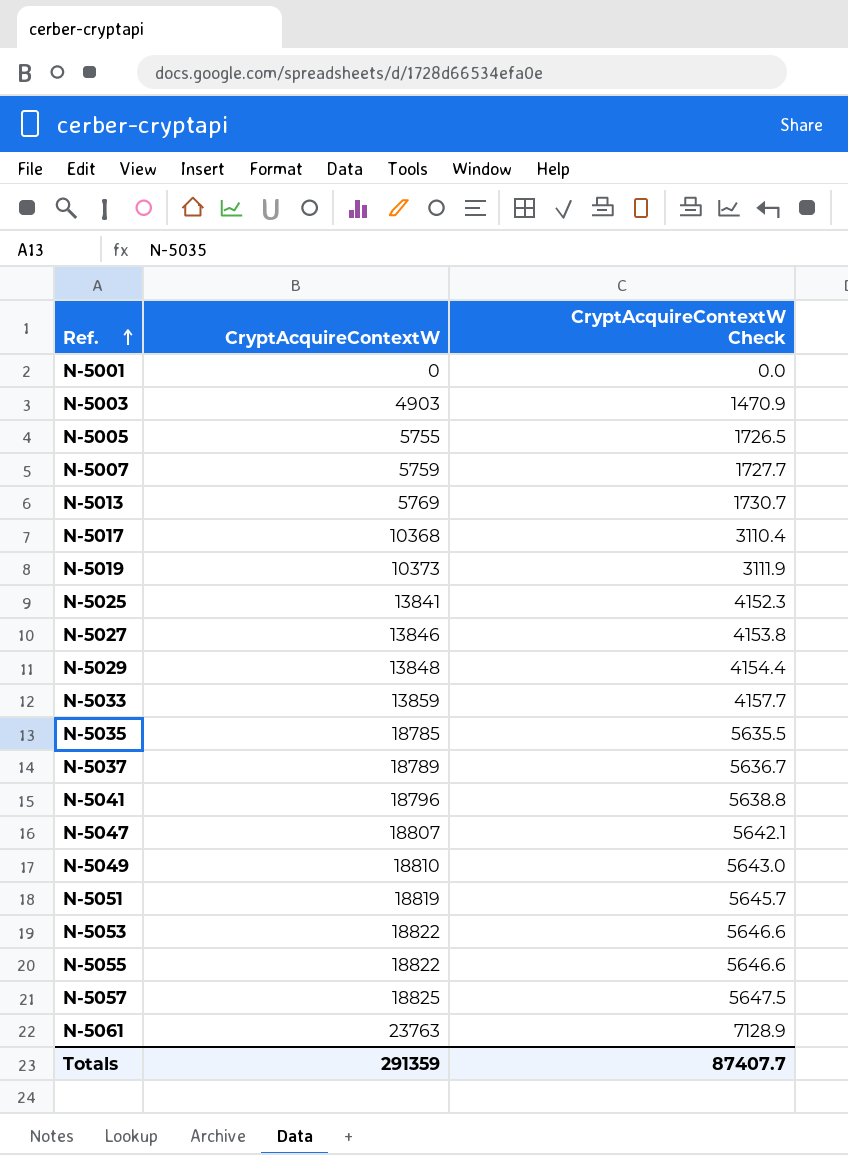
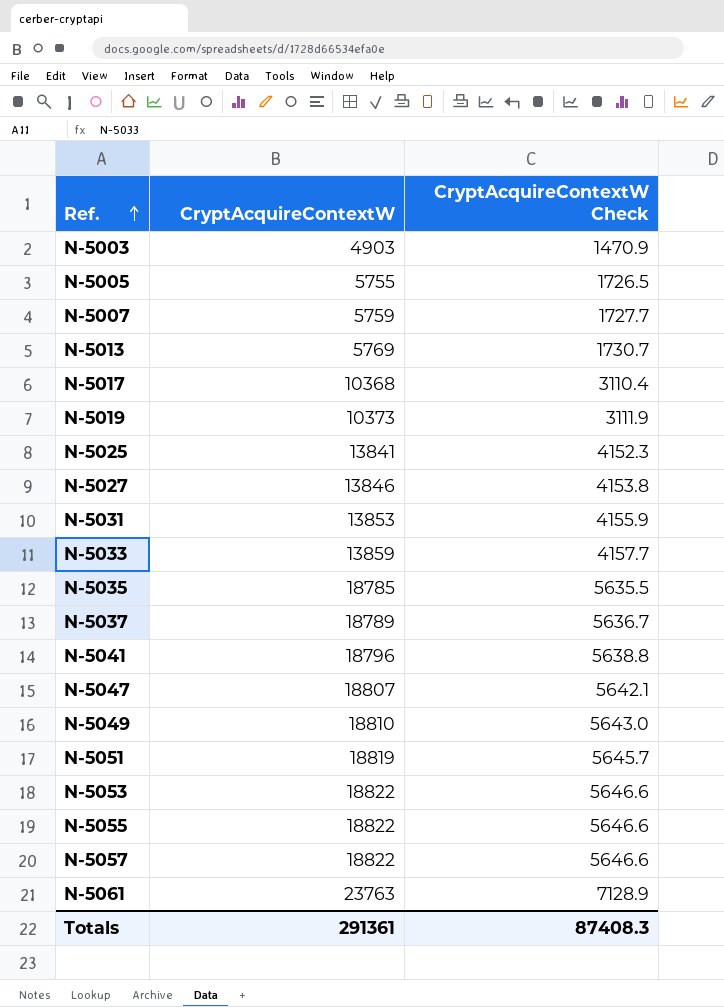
row N-5001: 0 | 0.0 -> none
row N-5029: 13848 | 4154.4 -> none
row N-5031: none -> 13853 | 4155.9
N-5057 | CryptAcquireContextW: 18825 -> 18822
N-5057 | CryptAcquireContextW Check: 5647.5 -> 5646.6
Totals | CryptAcquireContextW: 291359 -> 291361
Totals | CryptAcquireContextW Check: 87407.7 -> 87408.3

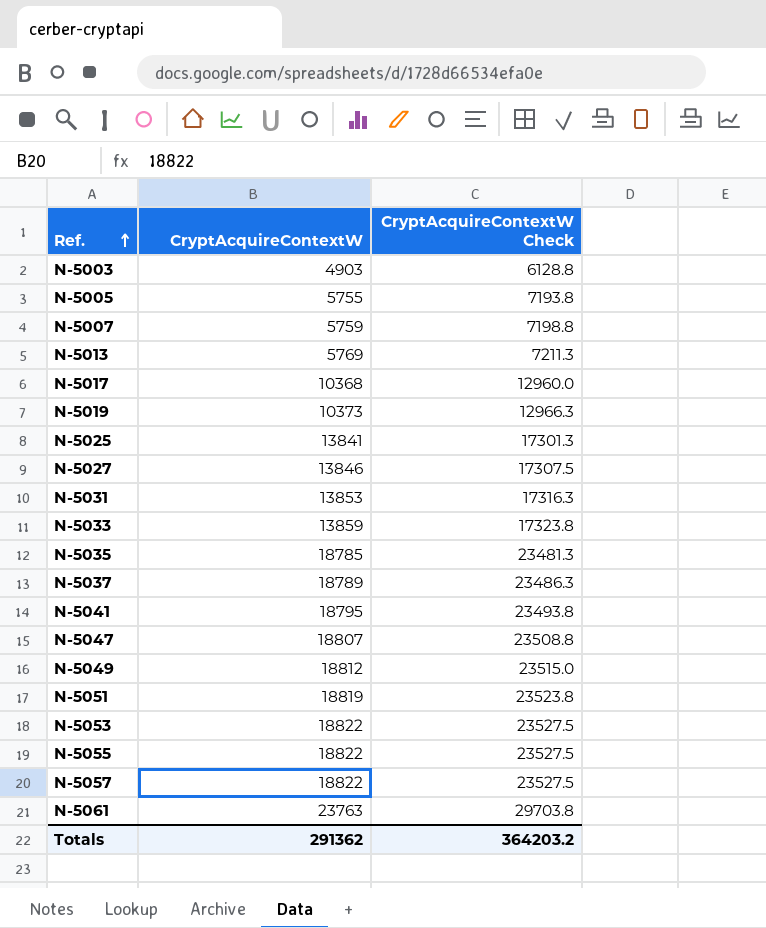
column CryptAcquireContextW Check | formula: [CryptAcquireContextW] * 0.3 -> [CryptAcquireContextW] * 1.25
N-5041 | CryptAcquireContextW: 18796 -> 18795
N-5049 | CryptAcquireContextW: 18810 -> 18812
Totals | CryptAcquireContextW: 291361 -> 291362
Totals | CryptAcquireContextW Check: 87408.3 -> 364203.2

